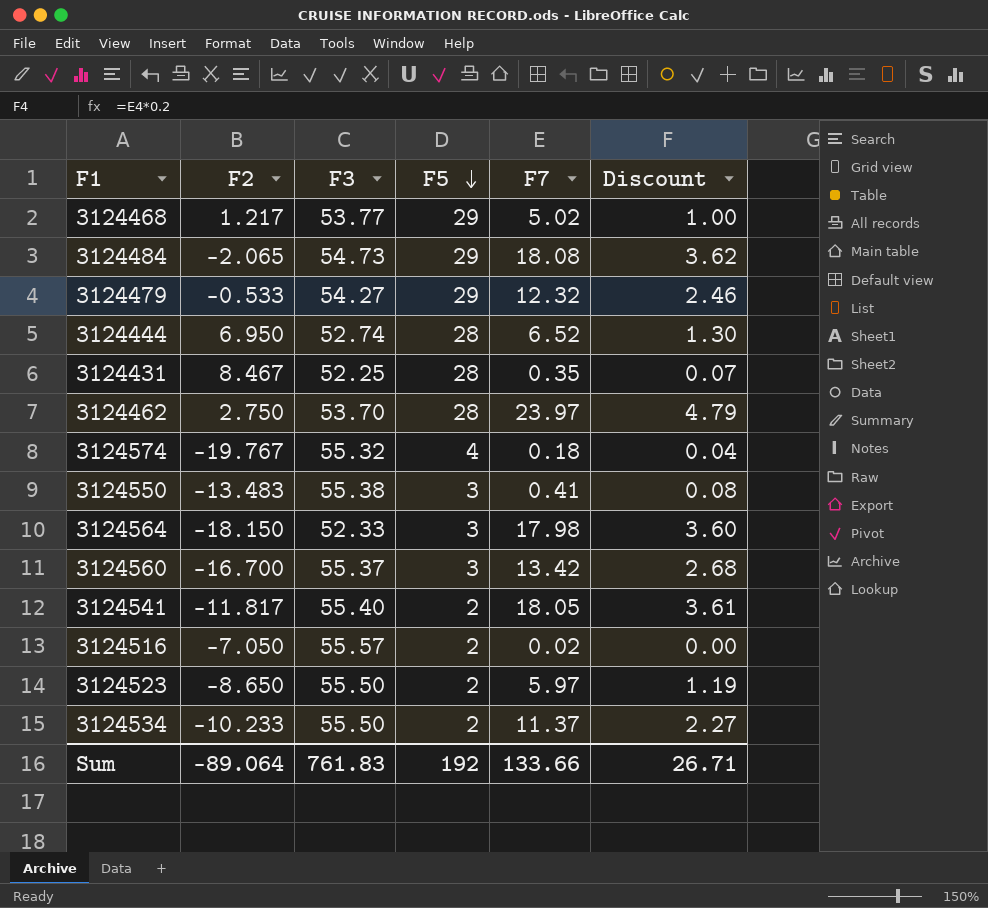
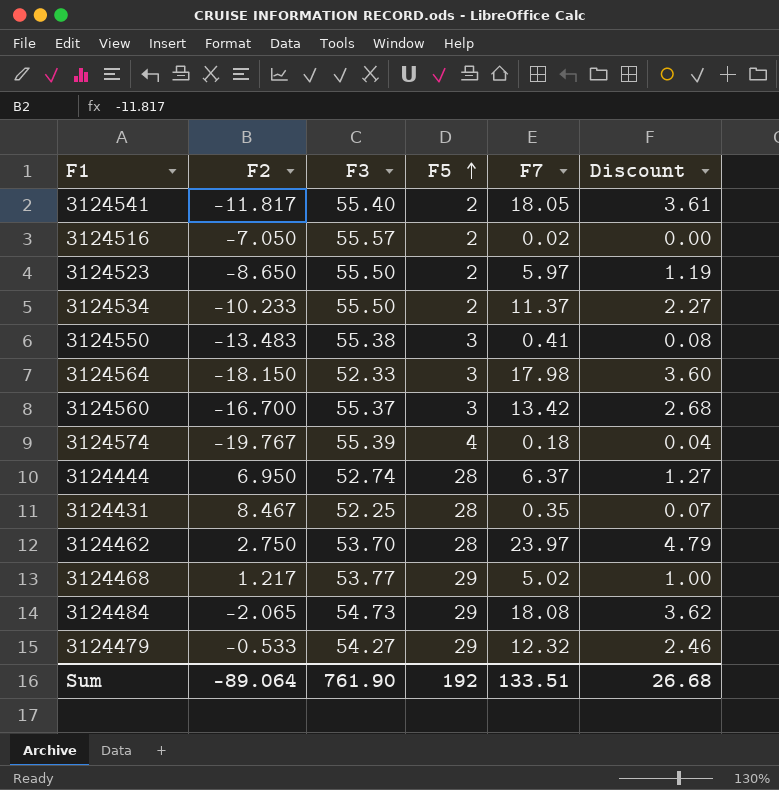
row order: F5 descending -> F5 ascending
3124574 | F3: 55.32 -> 55.39
3124444 | F7: 6.52 -> 6.37
3124444 | Discount: 1.30 -> 1.27
Sum | F3: 761.83 -> 761.90
Sum | F7: 133.66 -> 133.51
Sum | Discount: 26.71 -> 26.68

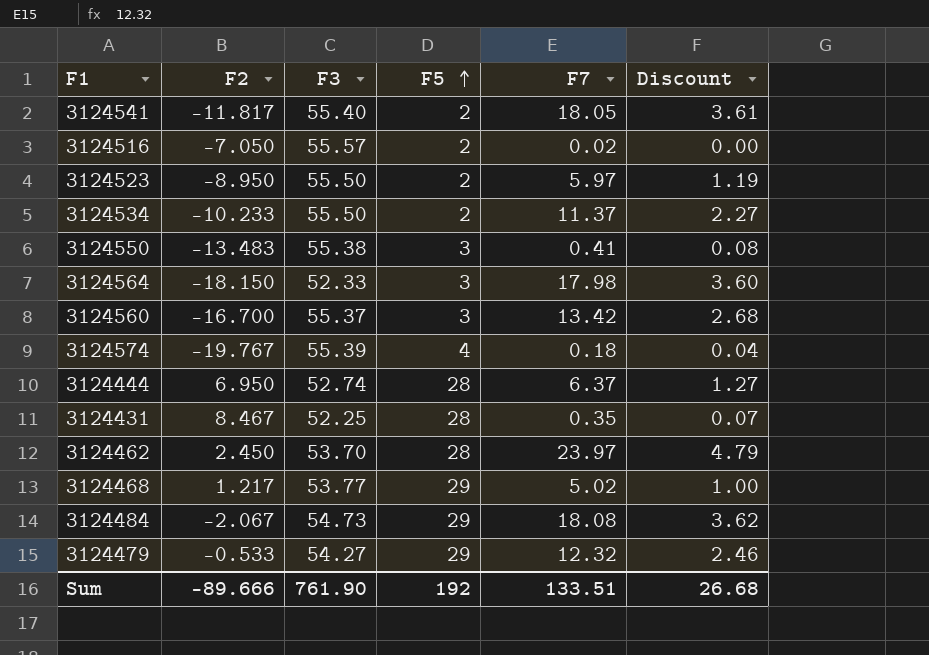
3124523 | F2: -8.650 -> -8.950
3124462 | F2: 2.750 -> 2.450
3124484 | F2: -2.065 -> -2.067
Sum | F2: -89.064 -> -89.666

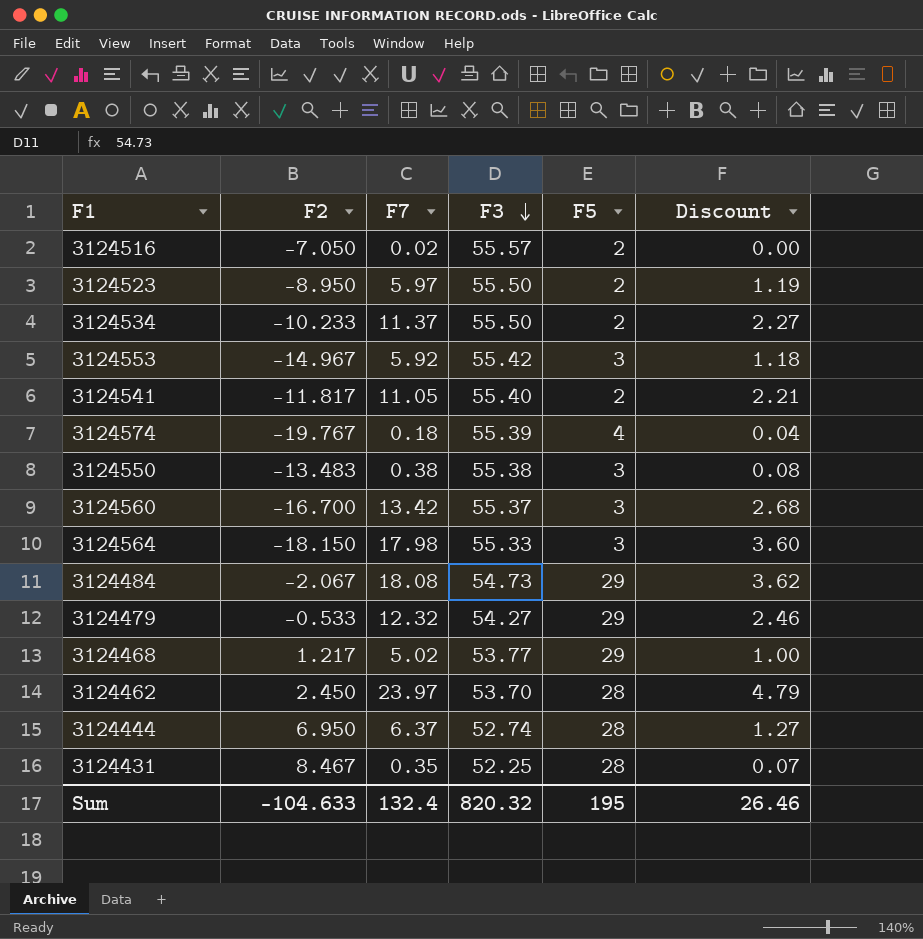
row order: F5 ascending -> F3 descending
column F7 | position: 5 -> 3
row 3124553: none -> -14.967 | 5.92 | 55.42 | 3 | 1.18
3124541 | F7: 18.05 -> 11.05
3124541 | Discount: 3.61 -> 2.21
3124550 | F7: 0.41 -> 0.38
3124564 | F3: 52.33 -> 55.33
Sum | F2: -89.666 -> -104.633
Sum | F7: 133.51 -> 132.4
Sum | F3: 761.90 -> 820.32
Sum | F5: 192 -> 195
Sum | Discount: 26.68 -> 26.46

